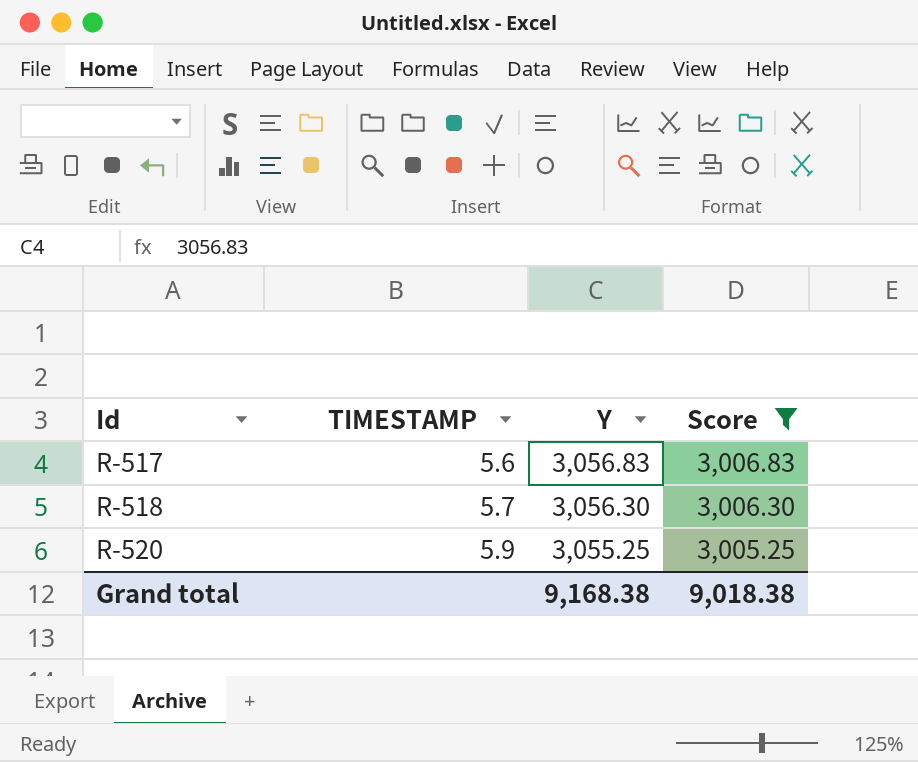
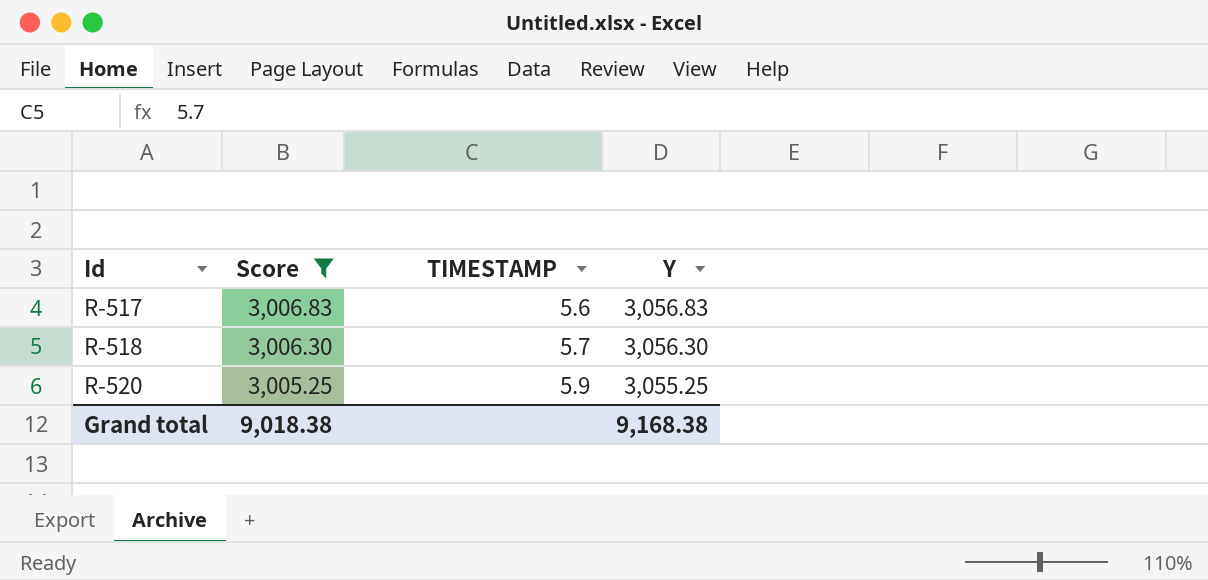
column Score | position: 4 -> 2

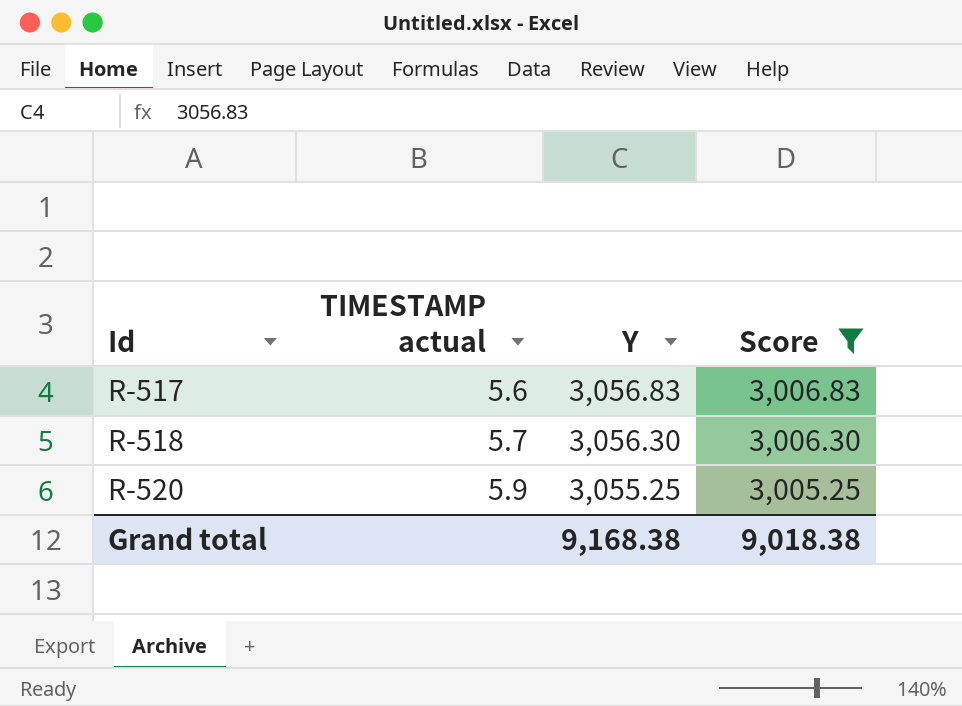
column name: TIMESTAMP -> TIMESTAMP actual
column Score | position: 2 -> 4

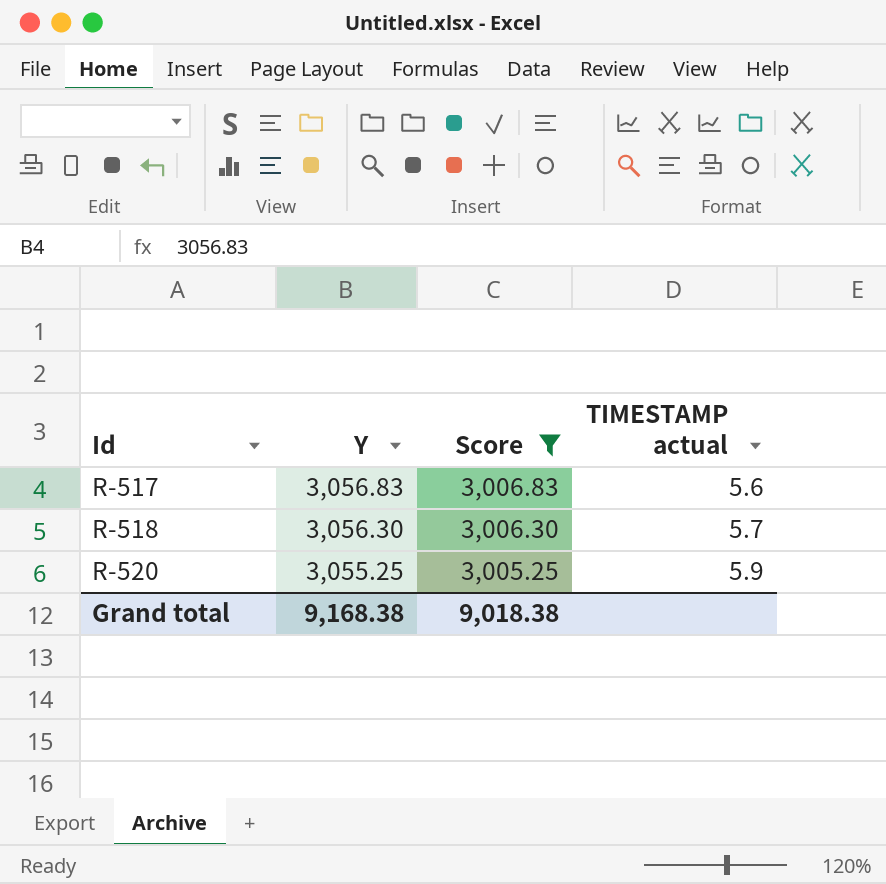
column TIMESTAMP actual | position: 2 -> 4

